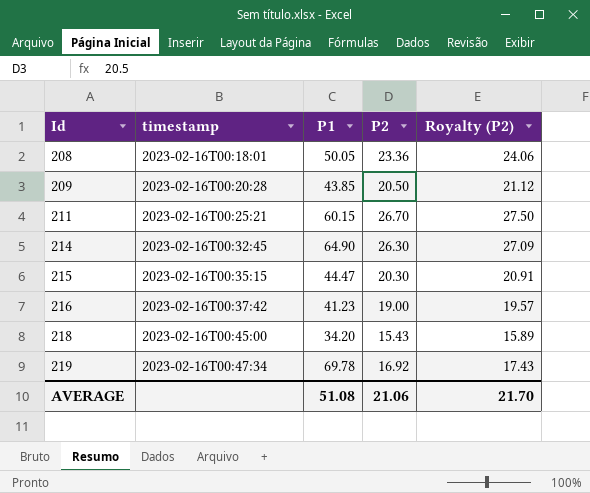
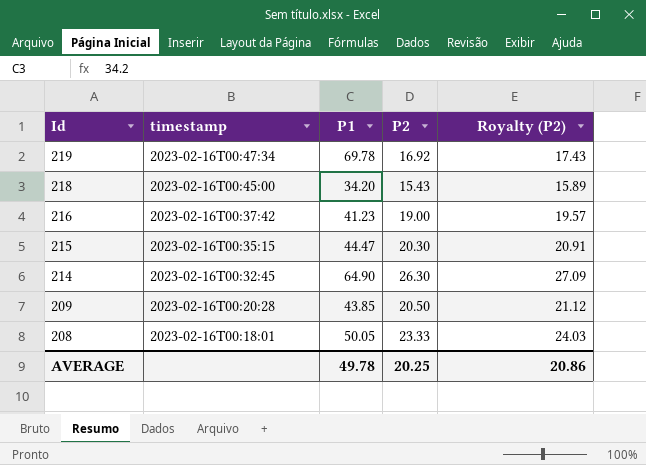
row order: Id ascending -> Id descending
row 211: 2023-02-16T00:25:21 | 60.15 | 26.70 | 27.50 -> none
208 | P2: 23.36 -> 23.33
208 | Royalty (P2): 24.06 -> 24.03
AVERAGE | P1: 51.08 -> 49.78
AVERAGE | P2: 21.06 -> 20.25
AVERAGE | Royalty (P2): 21.70 -> 20.86

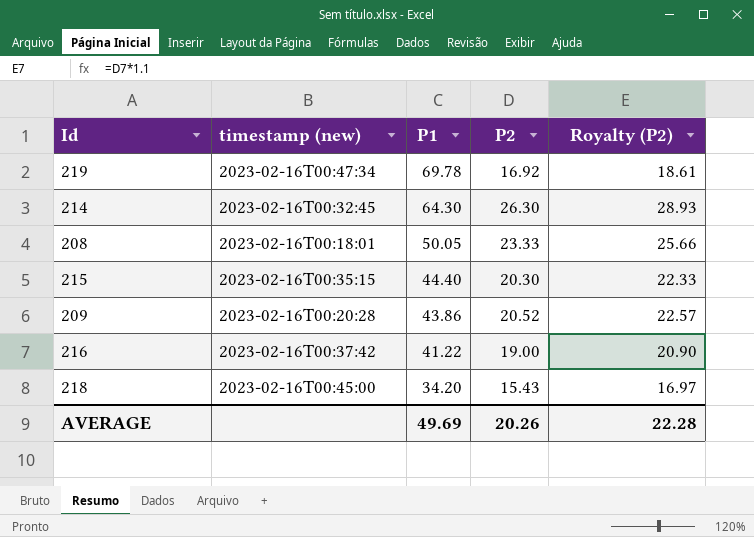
row order: Id descending -> P1 descending
column name: timestamp -> timestamp (new)
column Royalty (P2) | formula: [P2] * 1.03 -> [P2] * 1.1
214 | P1: 64.90 -> 64.30
215 | P1: 44.47 -> 44.40
209 | P1: 43.85 -> 43.86
209 | P2: 20.50 -> 20.52
216 | P1: 41.23 -> 41.22
AVERAGE | P1: 49.78 -> 49.69
AVERAGE | P2: 20.25 -> 20.26
AVERAGE | Royalty (P2): 20.86 -> 22.28

